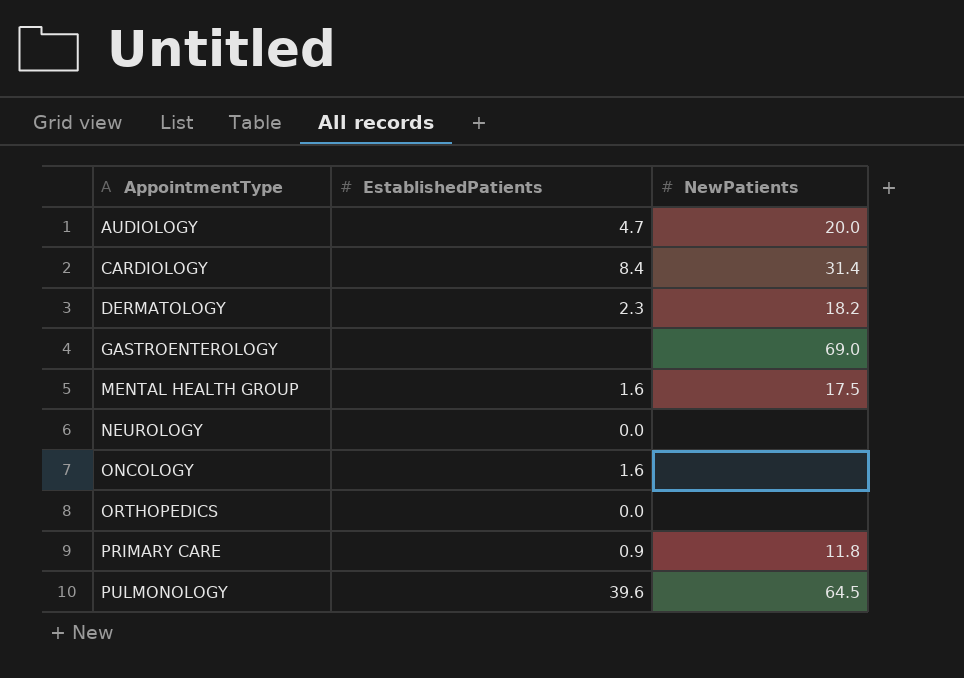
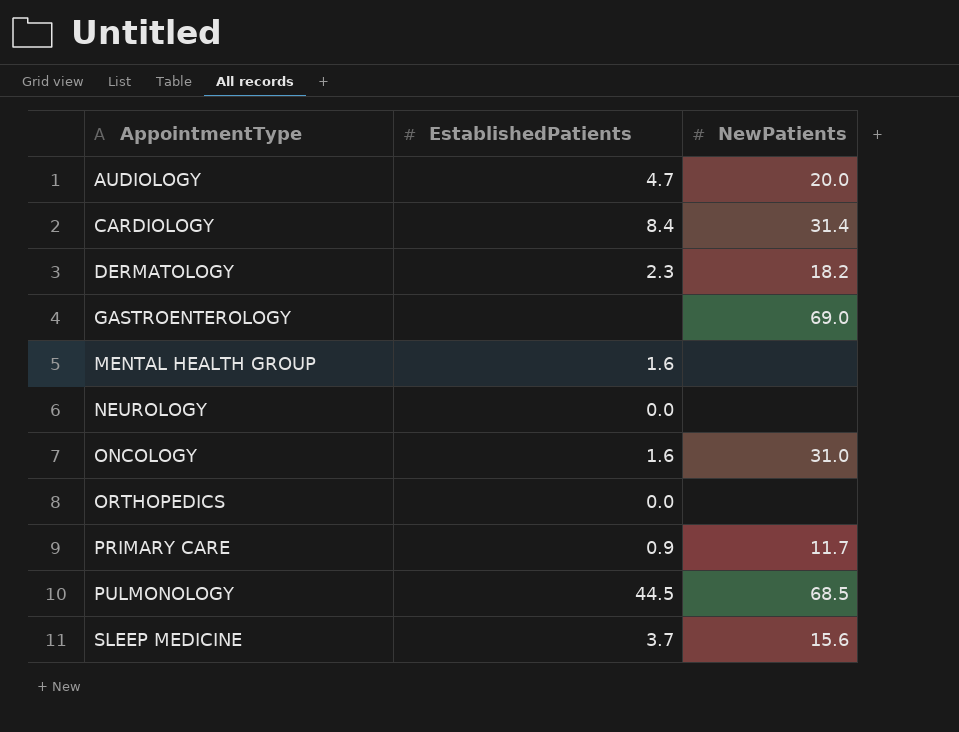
MENTAL HEALTH GROUP | NewPatients: 17.5 -> none
ONCOLOGY | NewPatients: none -> 31.0
PRIMARY CARE | NewPatients: 11.8 -> 11.7
PULMONOLOGY | EstablishedPatients: 39.6 -> 44.5
PULMONOLOGY | NewPatients: 64.5 -> 68.5
row SLEEP MEDICINE: none -> 3.7 | 15.6

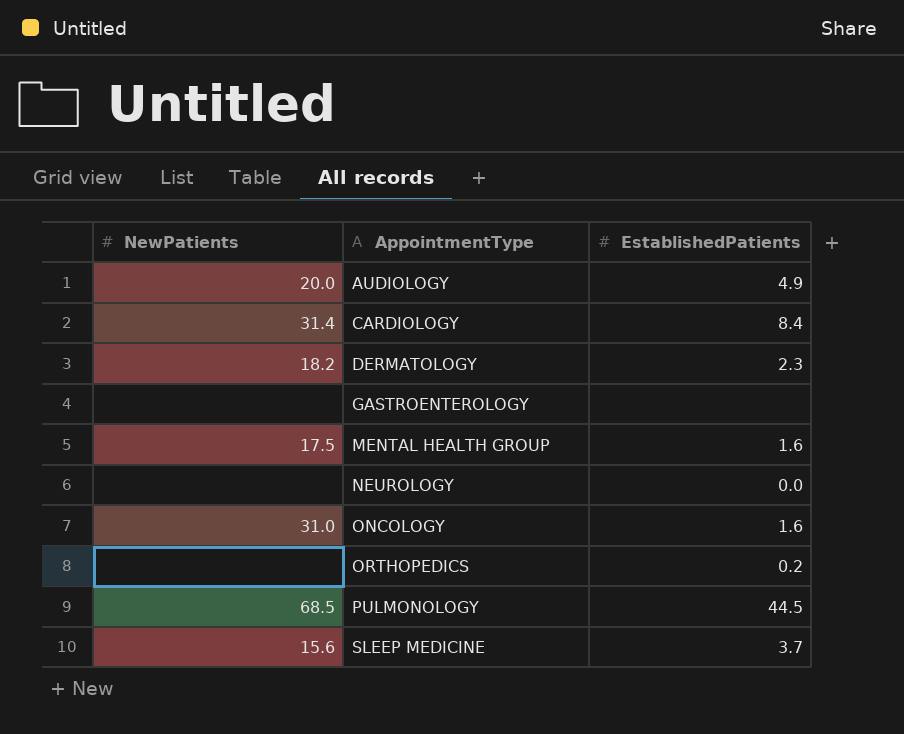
column NewPatients | position: 3 -> 1
row PRIMARY CARE: 0.9 | 11.7 -> none
AUDIOLOGY | EstablishedPatients: 4.7 -> 4.9
GASTROENTEROLOGY | NewPatients: 69.0 -> none
MENTAL HEALTH GROUP | NewPatients: none -> 17.5
ORTHOPEDICS | EstablishedPatients: 0.0 -> 0.2

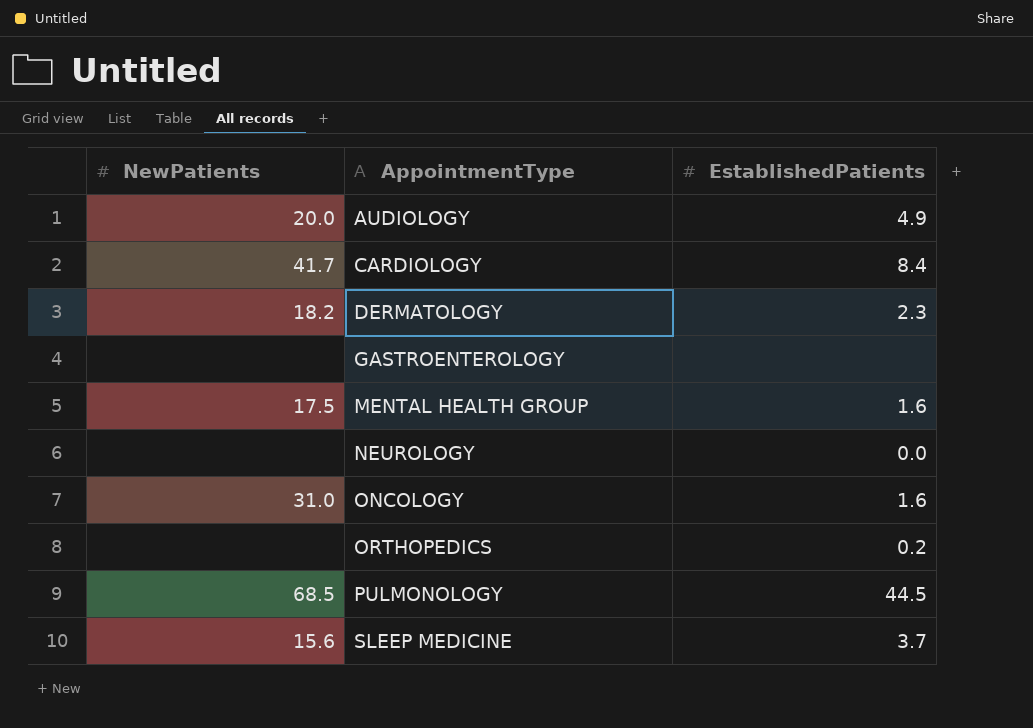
CARDIOLOGY | NewPatients: 31.4 -> 41.7

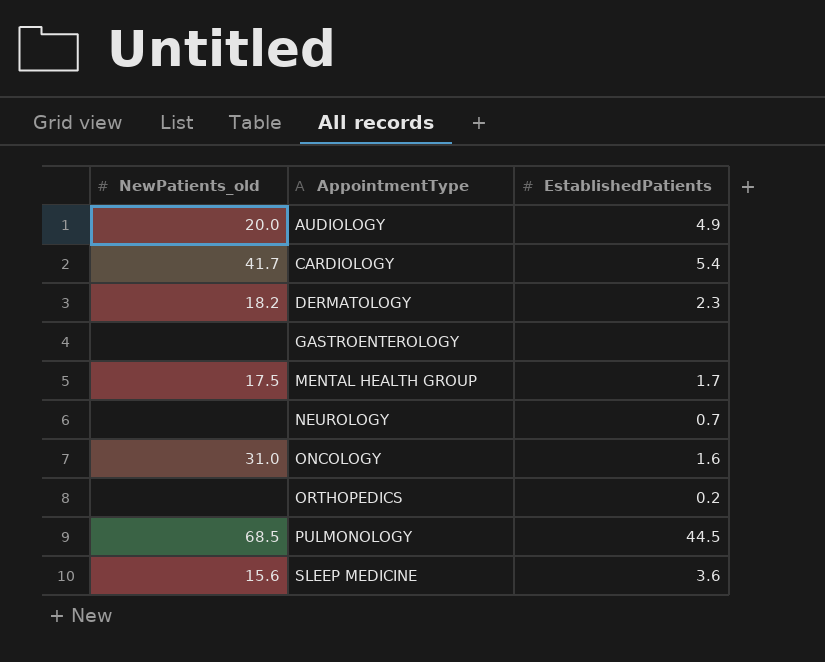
column name: NewPatients -> NewPatients_old
CARDIOLOGY | EstablishedPatients: 8.4 -> 5.4
MENTAL HEALTH GROUP | EstablishedPatients: 1.6 -> 1.7
NEUROLOGY | EstablishedPatients: 0.0 -> 0.7
SLEEP MEDICINE | EstablishedPatients: 3.7 -> 3.6

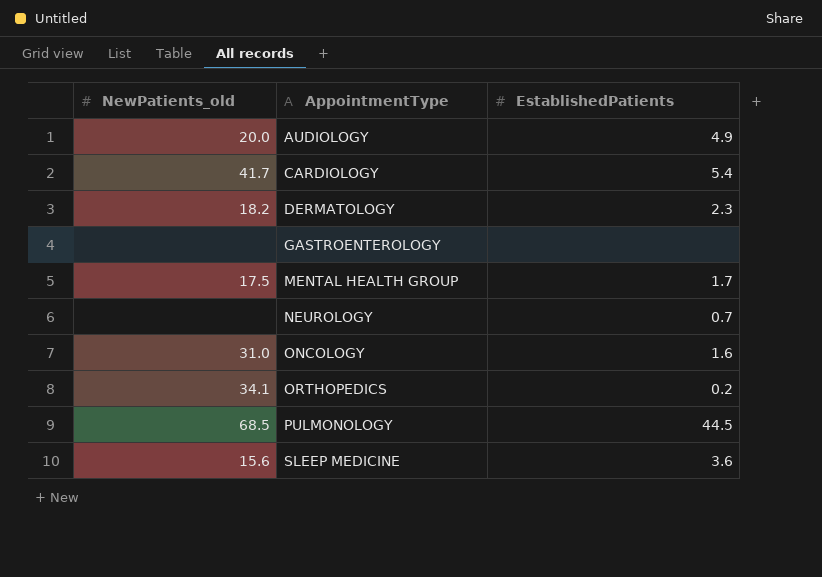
ORTHOPEDICS | NewPatients_old: none -> 34.1

